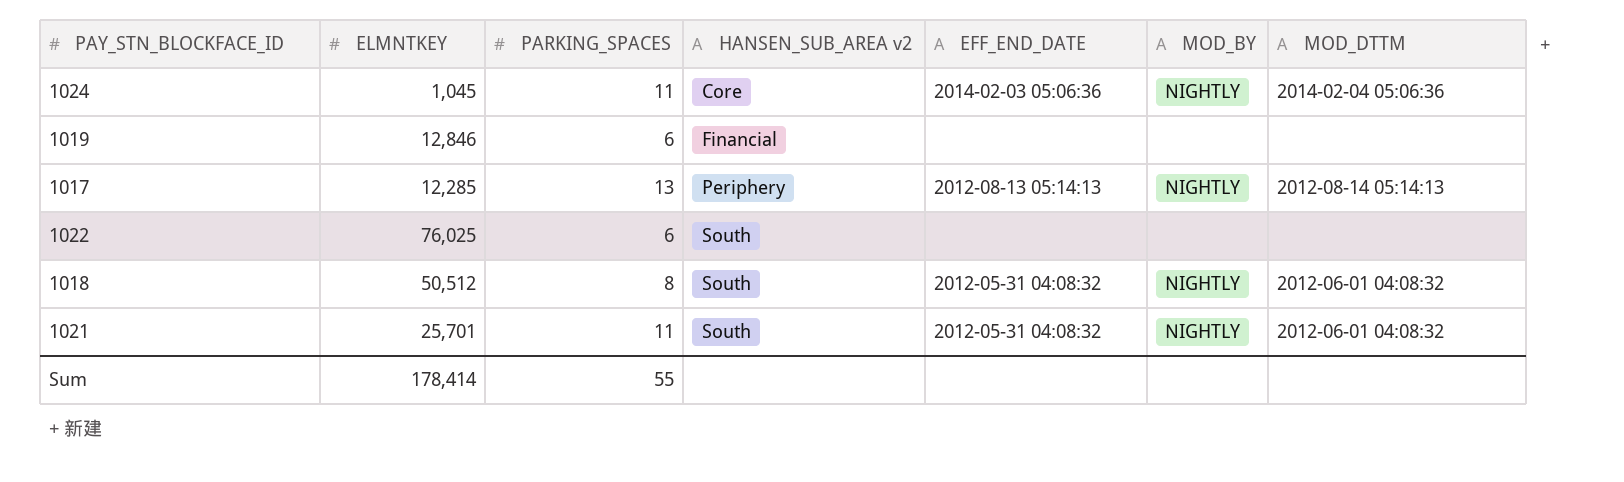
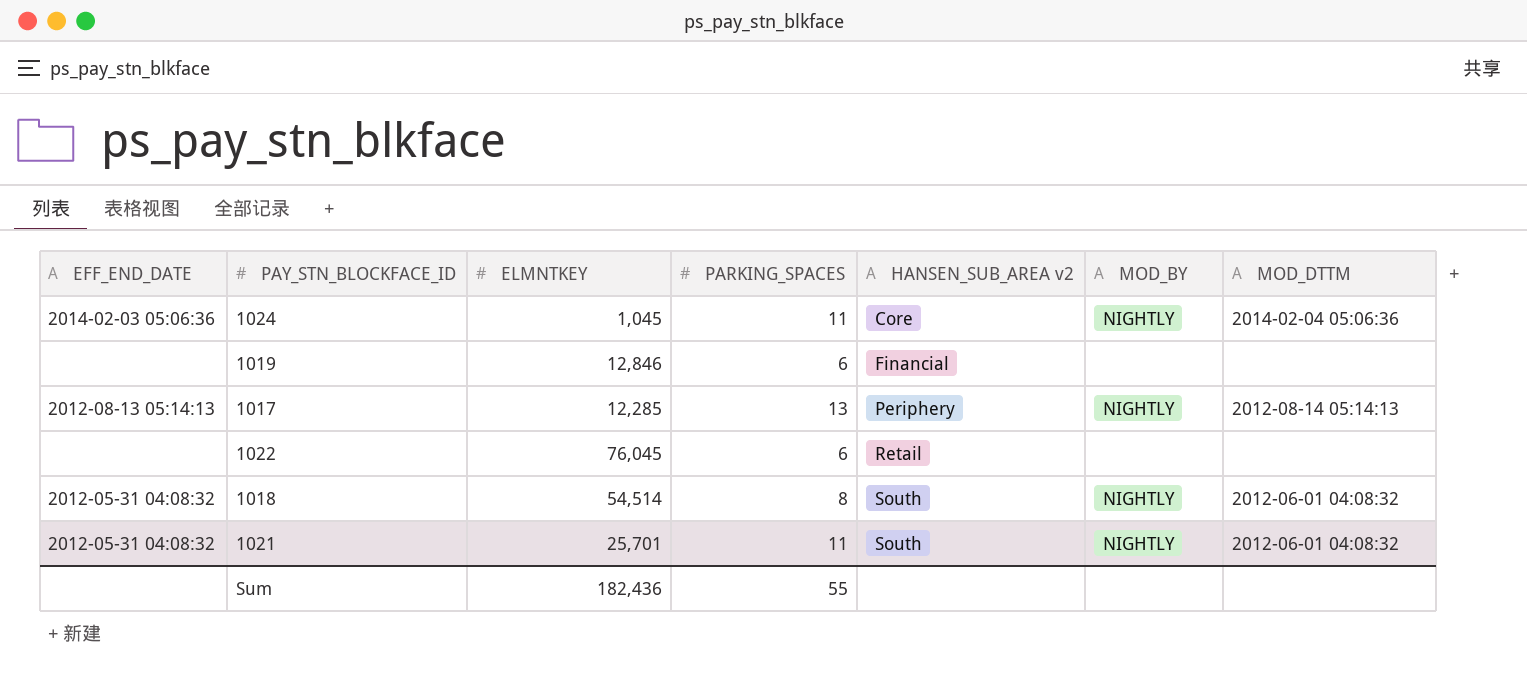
column EFF_END_DATE | position: 5 -> 1
1022 | ELMNTKEY: 76,025 -> 76,045
1022 | HANSEN_SUB_AREA v2: South -> Retail
1018 | ELMNTKEY: 50,512 -> 54,514
Sum | ELMNTKEY: 178,414 -> 182,436

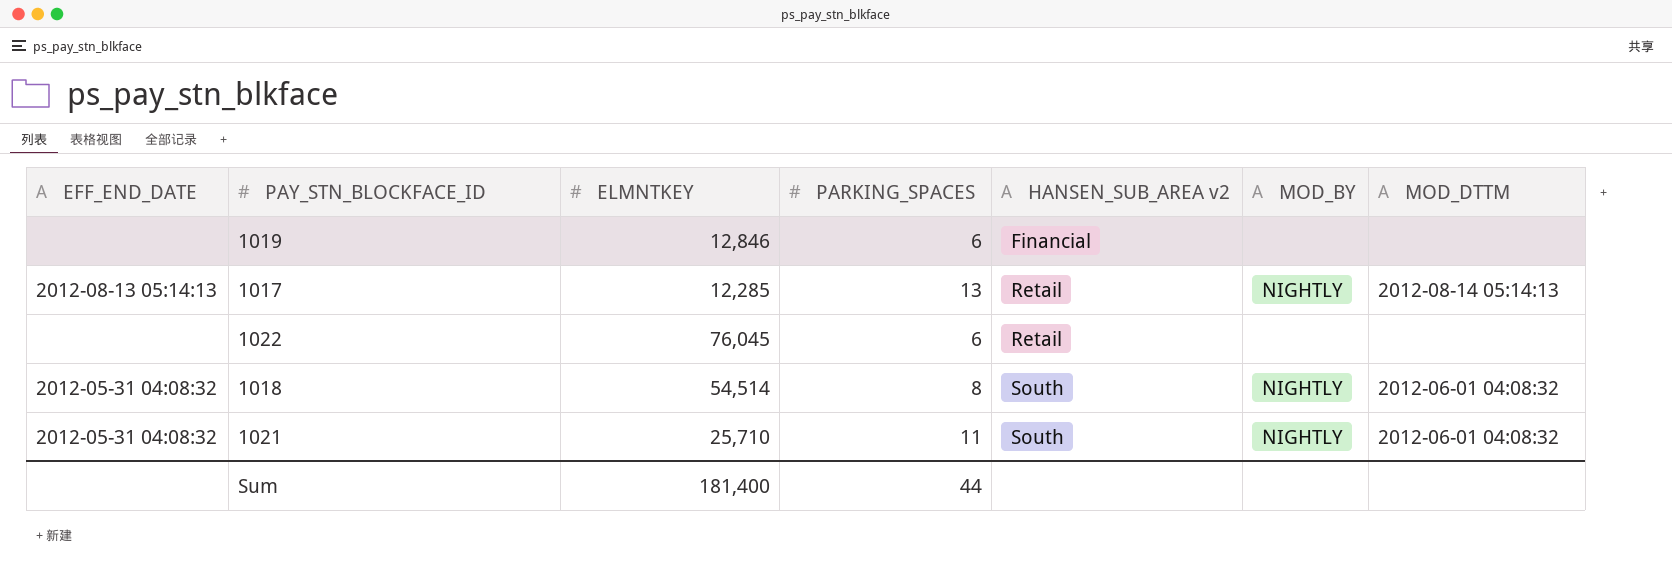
row 1024: 2014-02-03 05:06:36 | 1,045 | 11 | Core | NIGHTLY | 2014-02-04 05:06:36 -> none
1017 | HANSEN_SUB_AREA v2: Periphery -> Retail
1021 | ELMNTKEY: 25,701 -> 25,710
Sum | ELMNTKEY: 182,436 -> 181,400
Sum | PARKING_SPACES: 55 -> 44

